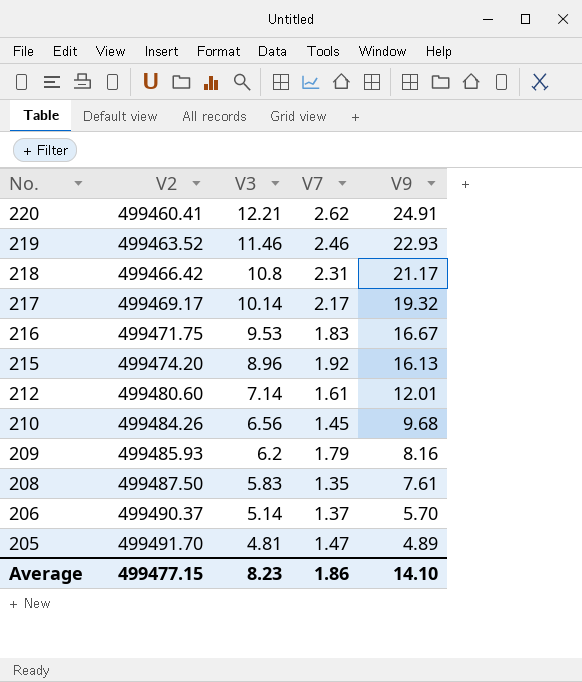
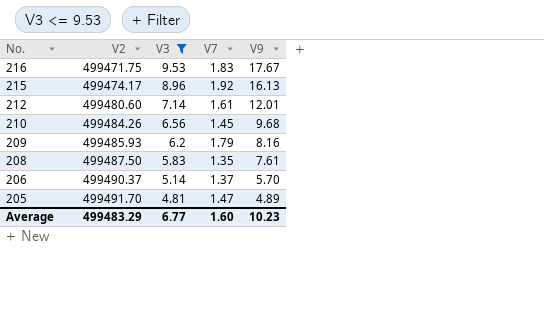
filter: none -> V3 <= 9.53
216 | V9: 16.67 -> 17.67
215 | V2: 499474.20 -> 499474.17
Average | V2: 499477.15 -> 499483.29
Average | V3: 8.23 -> 6.77
Average | V7: 1.86 -> 1.60
Average | V9: 14.10 -> 10.23

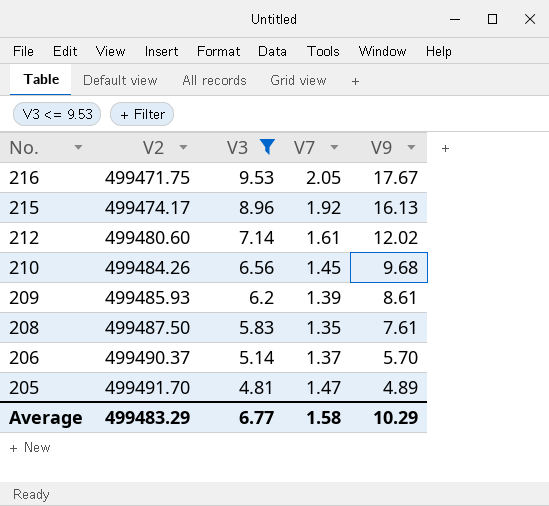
216 | V7: 1.83 -> 2.05
212 | V9: 12.01 -> 12.02
209 | V7: 1.79 -> 1.39
209 | V9: 8.16 -> 8.61
Average | V7: 1.60 -> 1.58
Average | V9: 10.23 -> 10.29

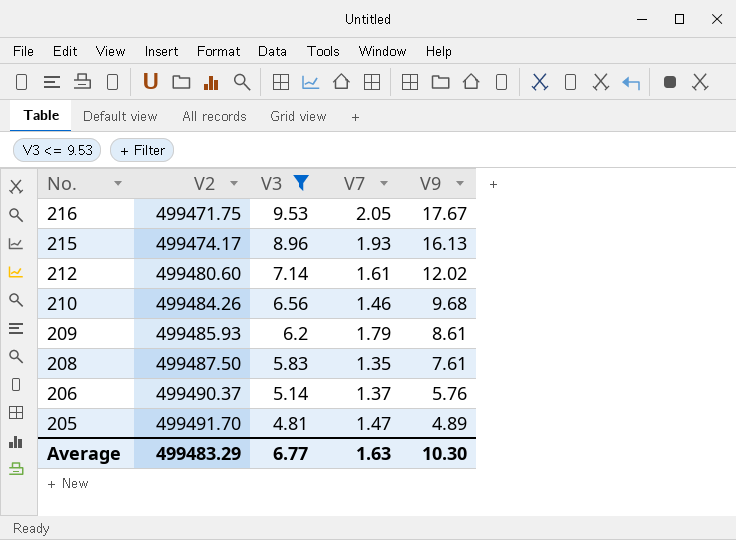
215 | V7: 1.92 -> 1.93
210 | V7: 1.45 -> 1.46
209 | V7: 1.39 -> 1.79
206 | V9: 5.70 -> 5.76
Average | V7: 1.58 -> 1.63
Average | V9: 10.29 -> 10.30

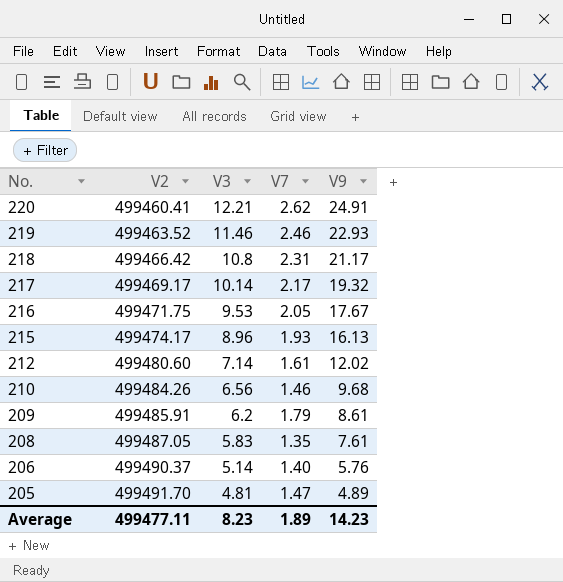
filter: V3 <= 9.53 -> none
209 | V2: 499485.93 -> 499485.91
208 | V2: 499487.50 -> 499487.05
206 | V7: 1.37 -> 1.40
Average | V2: 499483.29 -> 499477.11
Average | V3: 6.77 -> 8.23
Average | V7: 1.63 -> 1.89
Average | V9: 10.30 -> 14.23

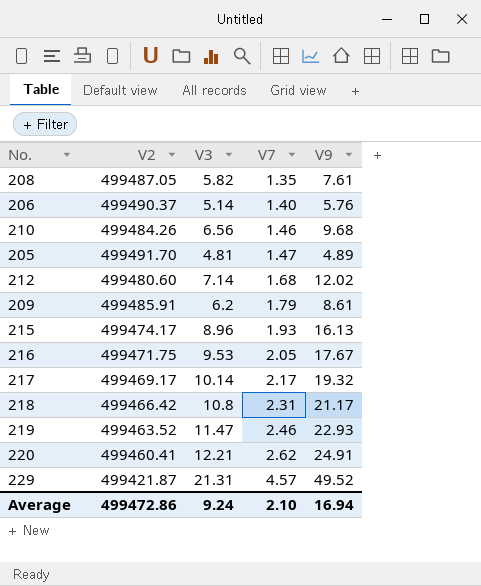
row order: No. descending -> V7 ascending
208 | V3: 5.83 -> 5.82
212 | V7: 1.61 -> 1.68
219 | V3: 11.46 -> 11.47
row 229: none -> 499421.87 | 21.31 | 4.57 | 49.52
Average | V2: 499477.11 -> 499472.86
Average | V3: 8.23 -> 9.24
Average | V7: 1.89 -> 2.10
Average | V9: 14.23 -> 16.94

